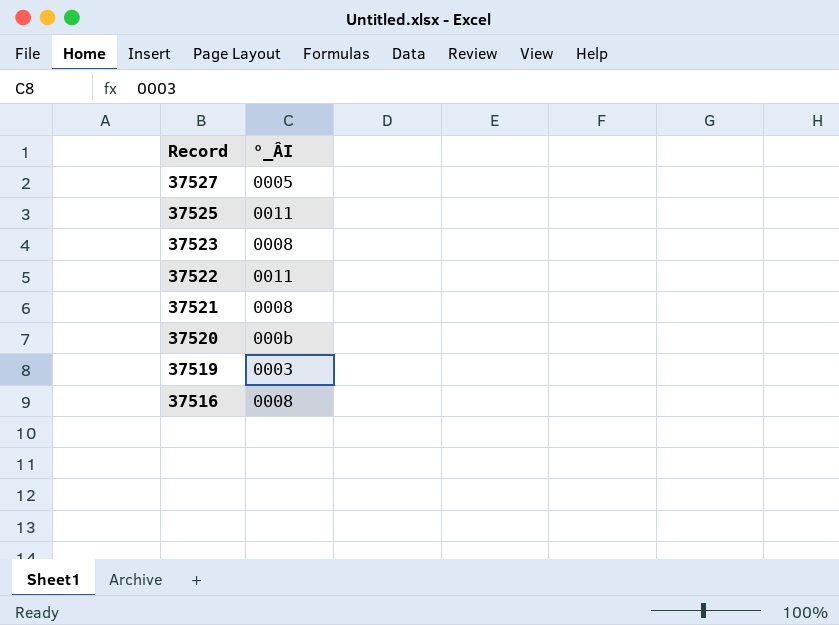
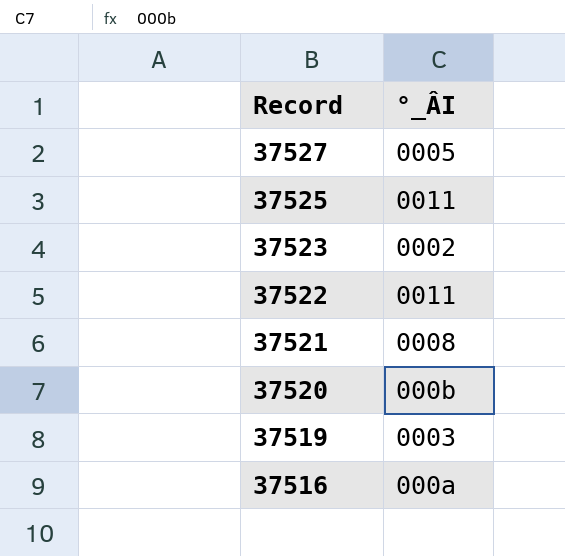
37523 | °_ÂI: 0008 -> 0002
37516 | °_ÂI: 0008 -> 000a

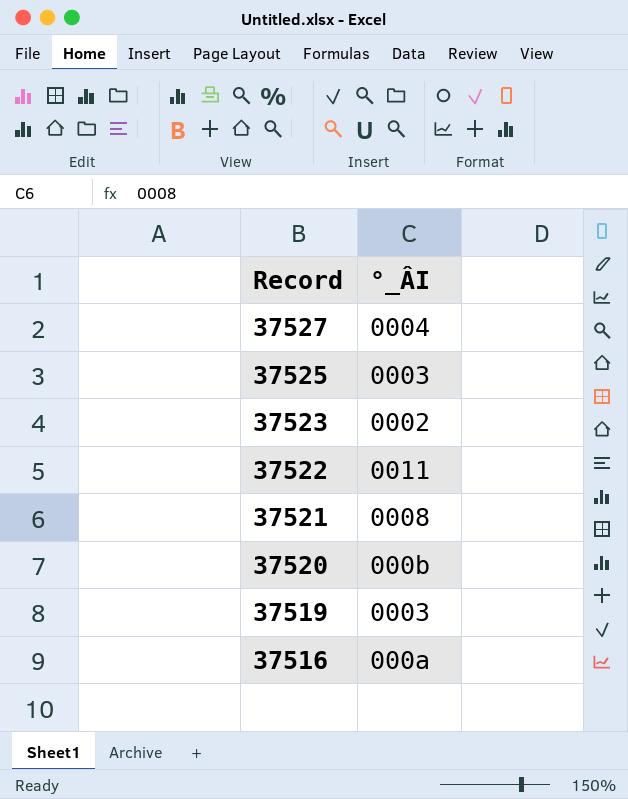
37527 | °_ÂI: 0005 -> 0004
37525 | °_ÂI: 0011 -> 0003

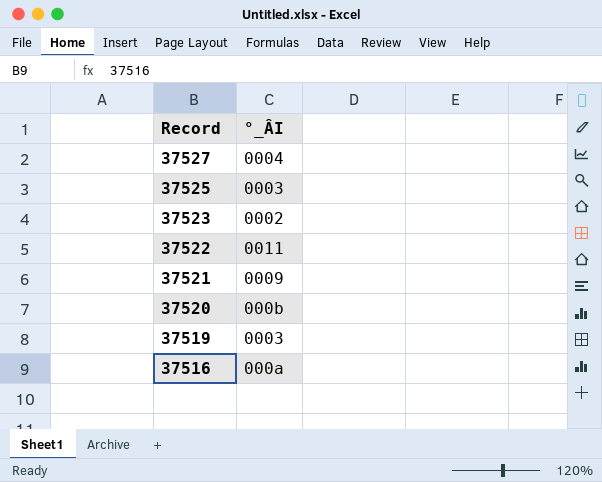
37521 | °_ÂI: 0008 -> 0009

